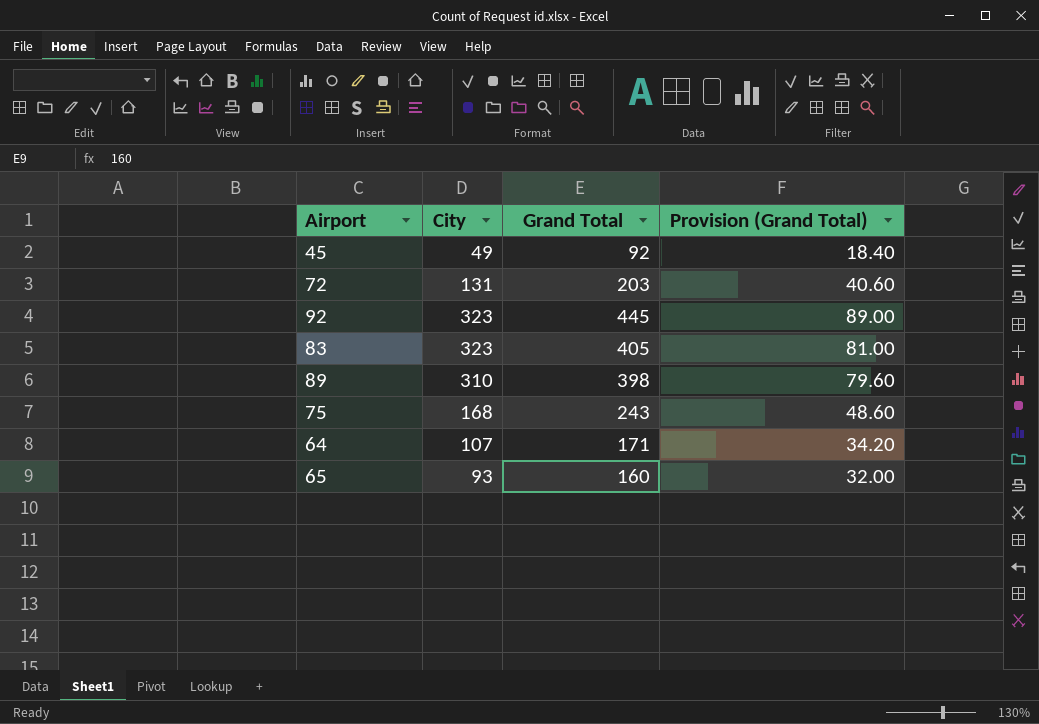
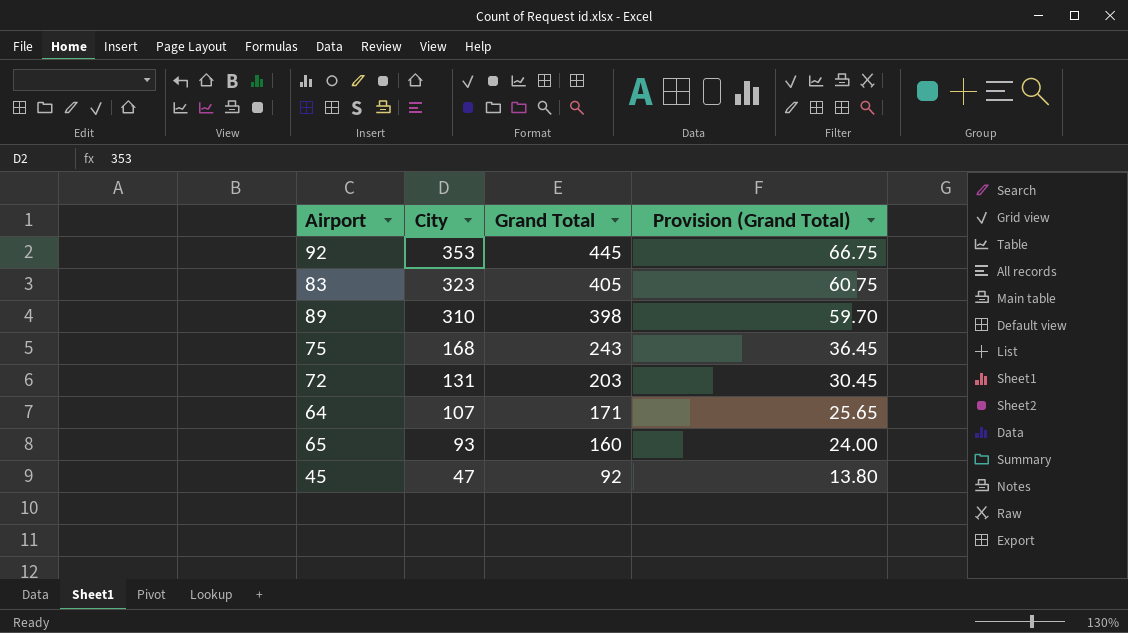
row order: none -> City descending
column Provision (Grand Total) | formula: [Grand Total] * 0.2 -> [Grand Total] * 0.15
92 | City: 323 -> 353
45 | City: 49 -> 47

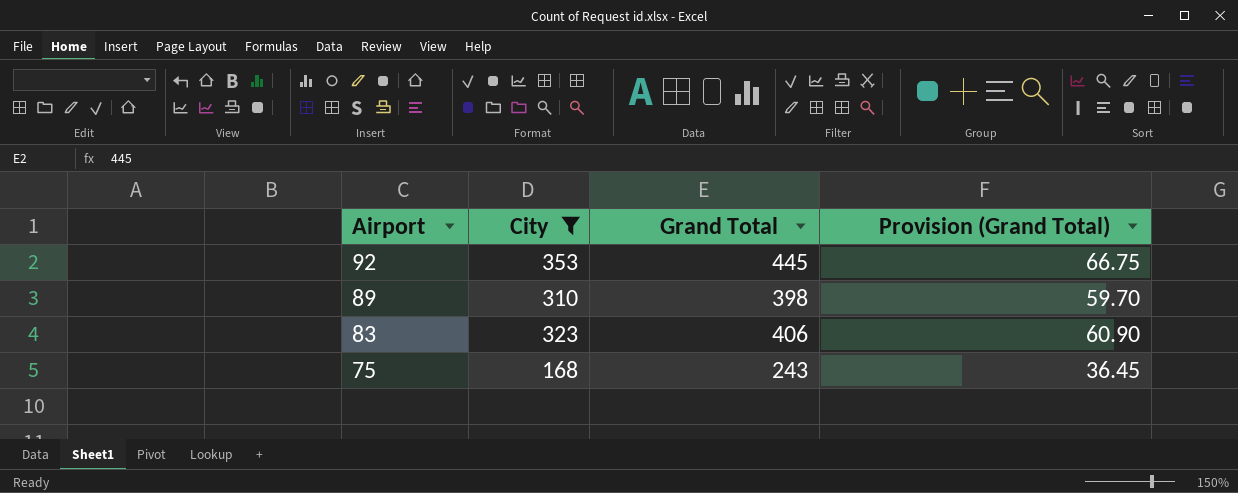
filter: none -> City >= 168
row order: City descending -> Airport descending
83 | Grand Total: 405 -> 406
83 | Provision (Grand Total): 60.75 -> 60.90

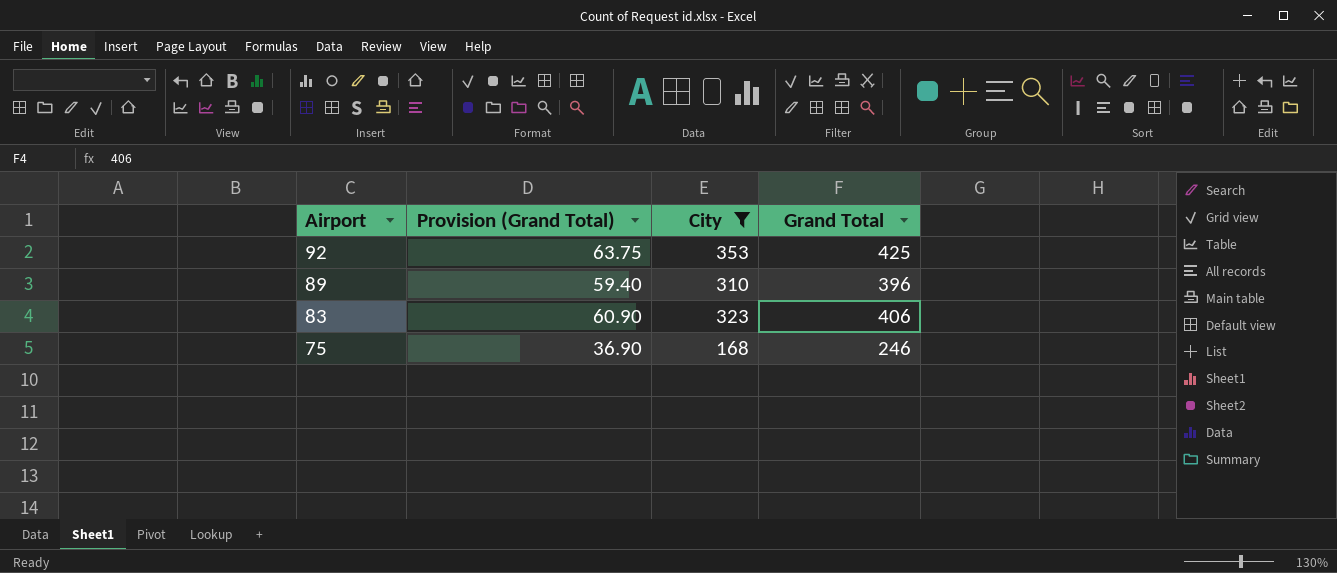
column Provision (Grand Total) | position: 4 -> 2
92 | Provision (Grand Total): 66.75 -> 63.75
92 | Grand Total: 445 -> 425
89 | Provision (Grand Total): 59.70 -> 59.40
89 | Grand Total: 398 -> 396
75 | Provision (Grand Total): 36.45 -> 36.90
75 | Grand Total: 243 -> 246

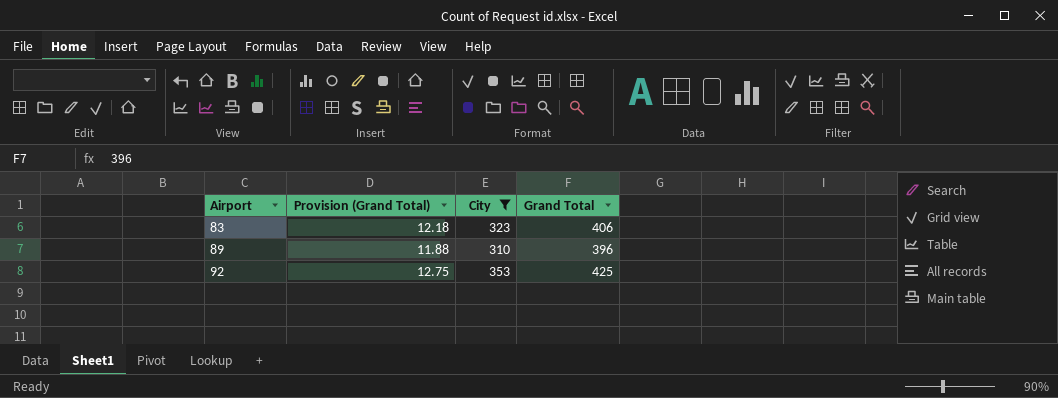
row order: Airport descending -> Airport ascending
column Provision (Grand Total) | formula: [Grand Total] * 0.15 -> [Grand Total] * 0.03
row 75: 36.90 | 168 | 246 -> none

